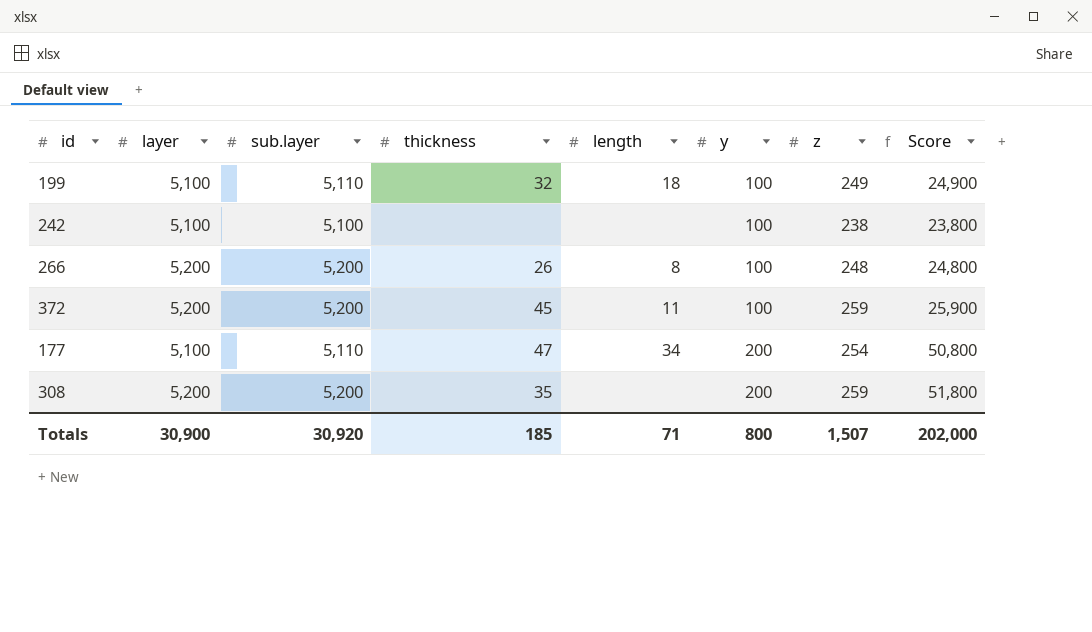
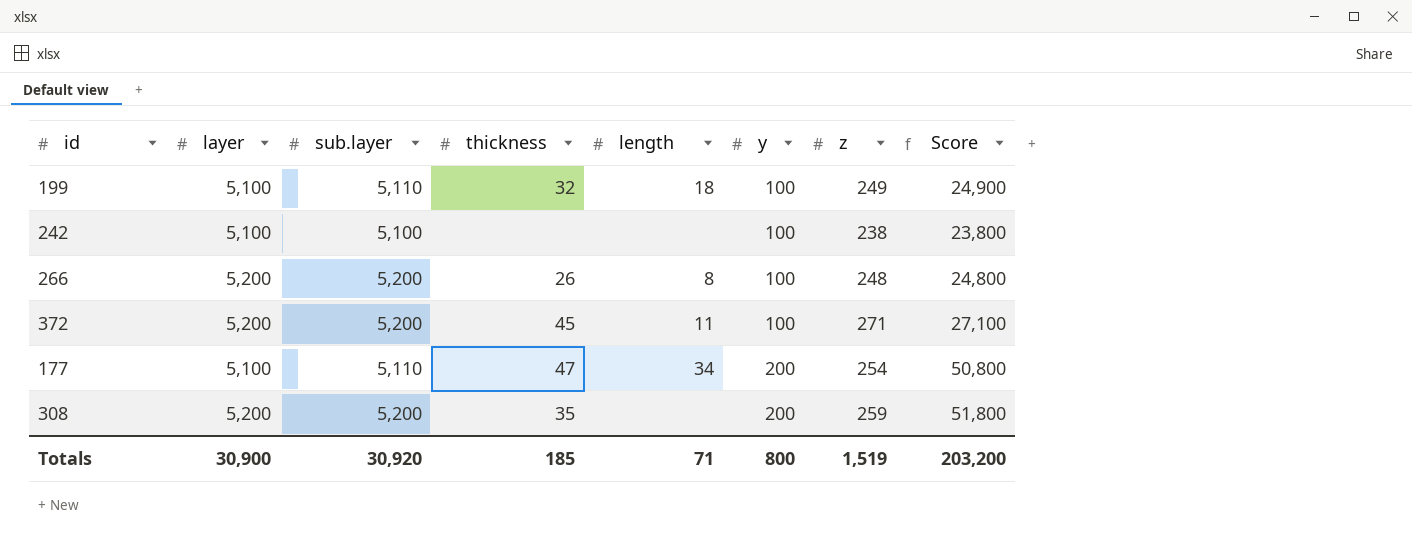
372 | z: 259 -> 271
372 | Score: 25,900 -> 27,100
Totals | z: 1,507 -> 1,519
Totals | Score: 202,000 -> 203,200

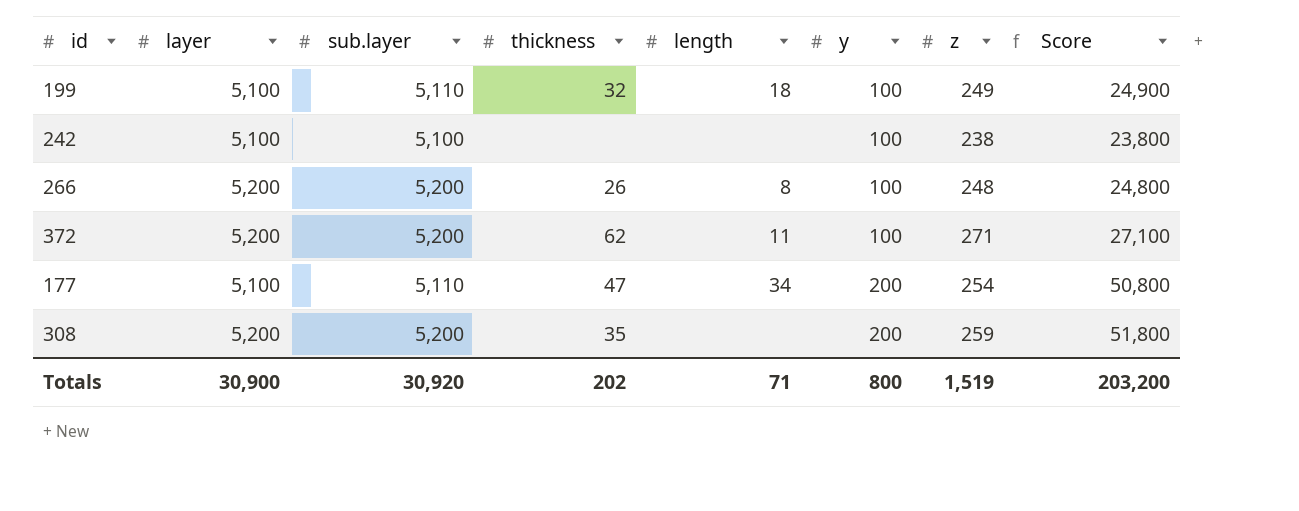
372 | thickness: 45 -> 62
Totals | thickness: 185 -> 202

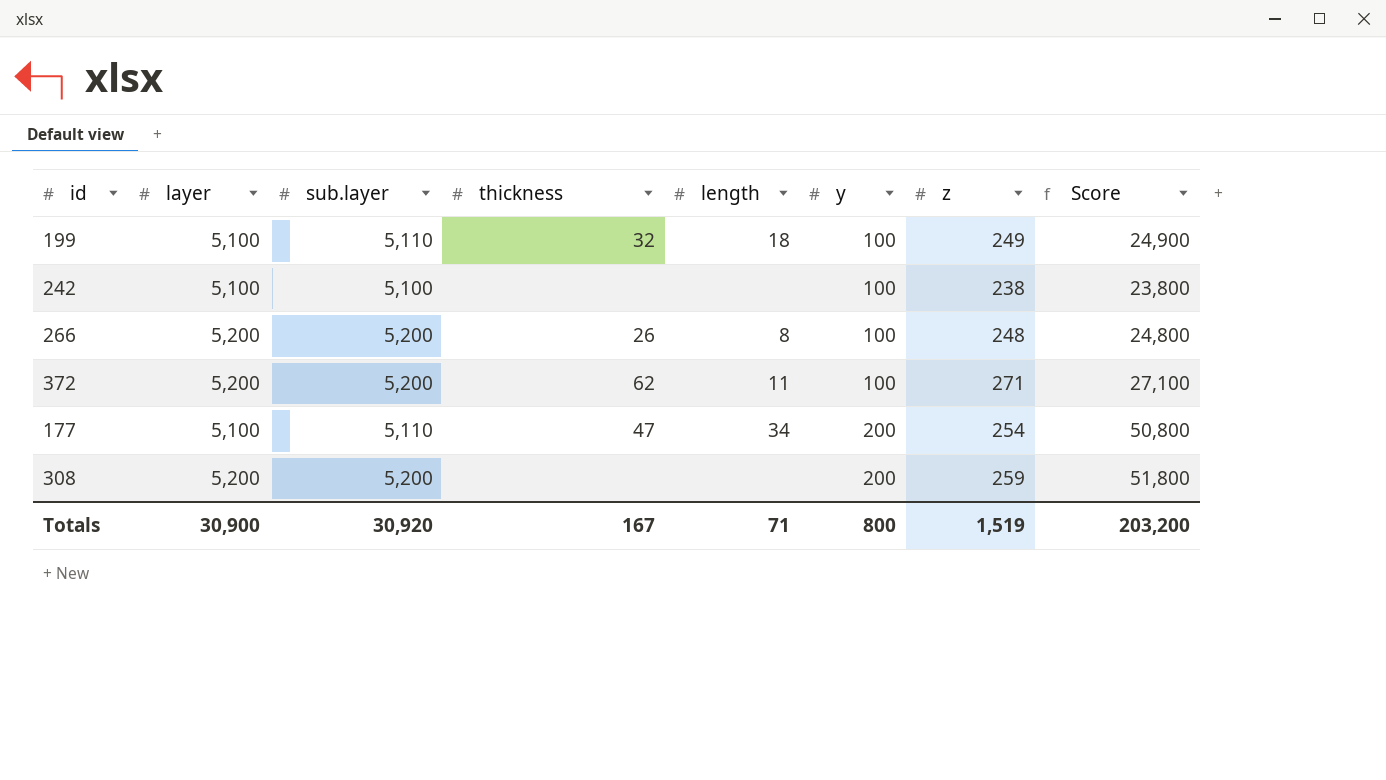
308 | thickness: 35 -> none
Totals | thickness: 202 -> 167

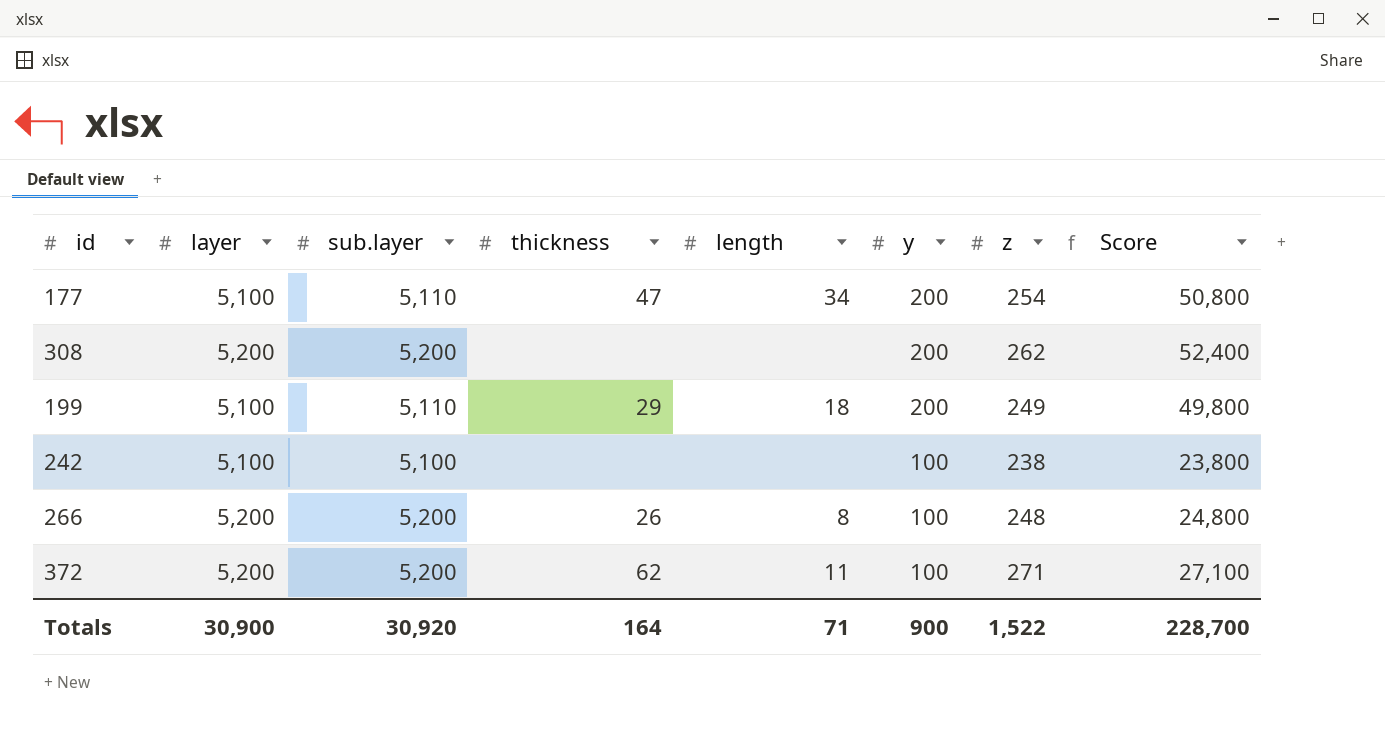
row order: y ascending -> y descending
308 | z: 259 -> 262
308 | Score: 51,800 -> 52,400
199 | thickness: 32 -> 29
199 | y: 100 -> 200
199 | Score: 24,900 -> 49,800
Totals | thickness: 167 -> 164
Totals | y: 800 -> 900
Totals | z: 1,519 -> 1,522
Totals | Score: 203,200 -> 228,700

